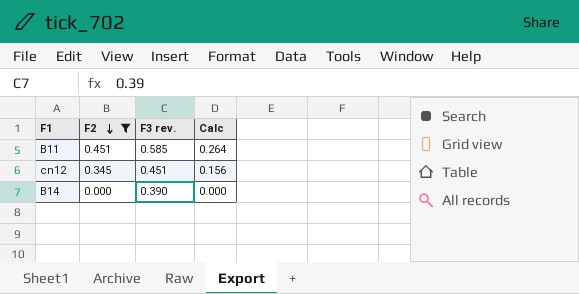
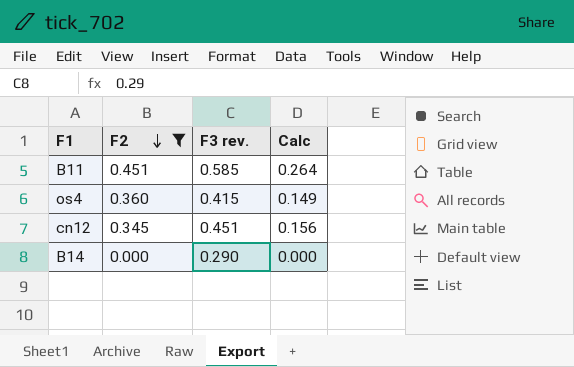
row os4: none -> 0.360 | 0.415 | 0.149
B14 | F3 rev.: 0.390 -> 0.290

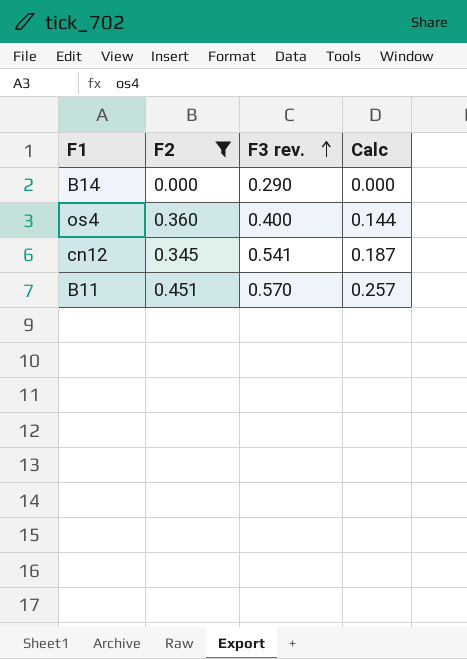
row order: F2 descending -> F3 rev. ascending
os4 | F3 rev.: 0.415 -> 0.400
os4 | Calc: 0.149 -> 0.144
cn12 | F3 rev.: 0.451 -> 0.541
cn12 | Calc: 0.156 -> 0.187
B11 | F3 rev.: 0.585 -> 0.570
B11 | Calc: 0.264 -> 0.257

